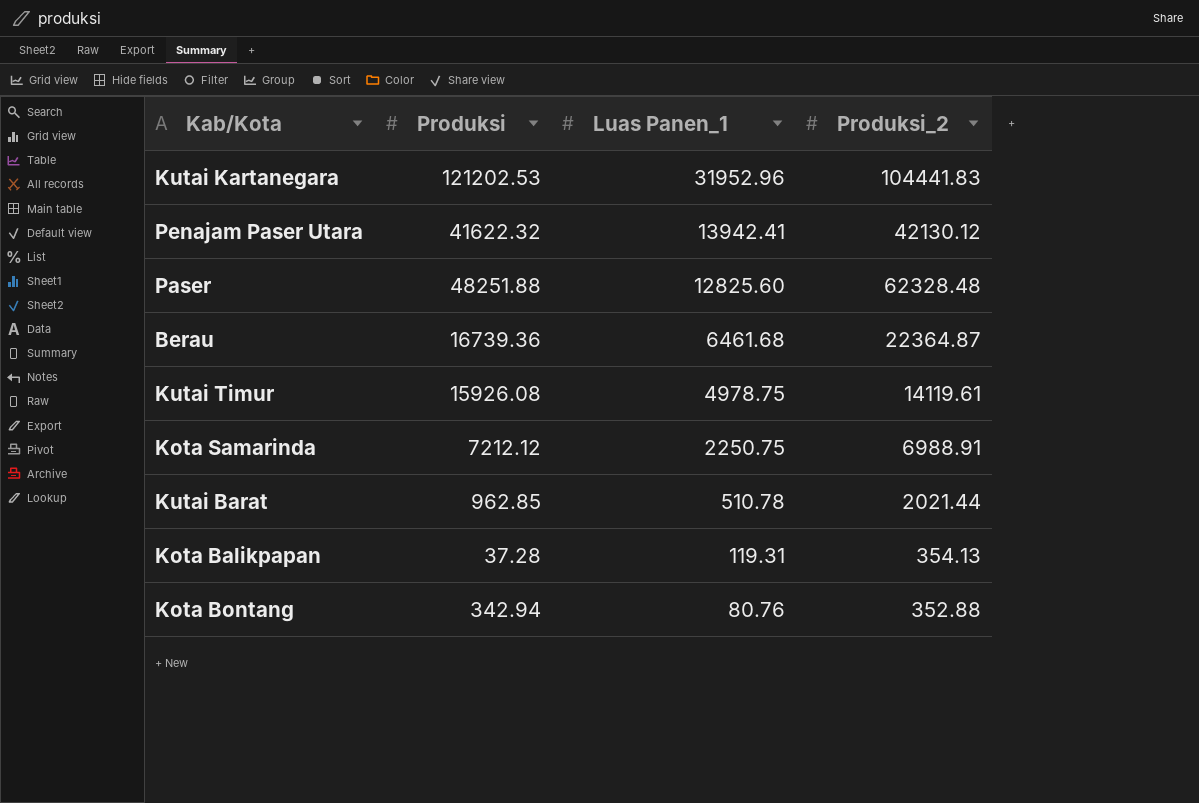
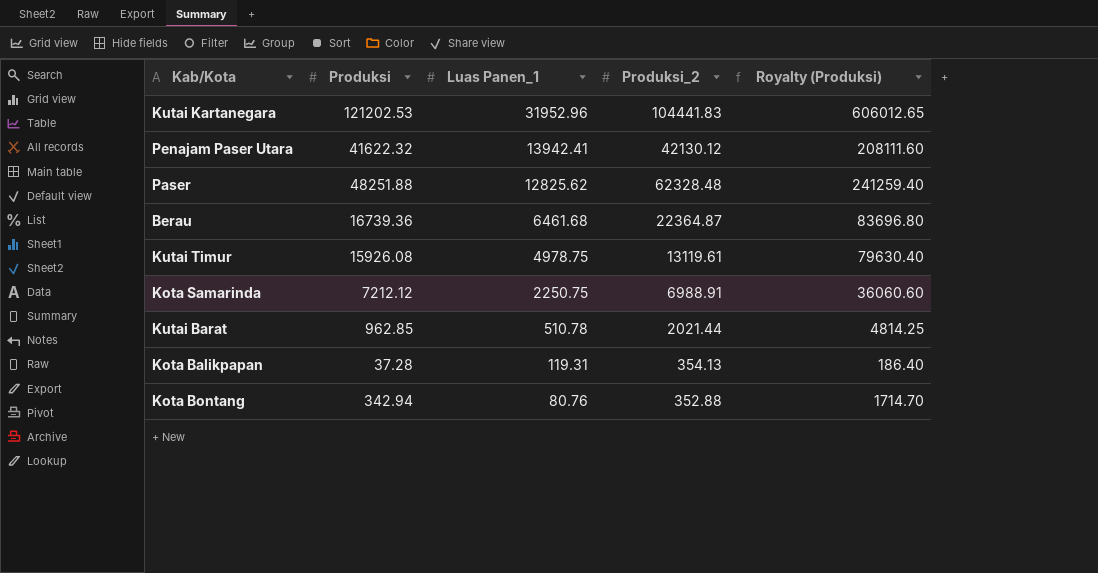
column Royalty (Produksi) | formula: none -> [Produksi] * 5
Paser | Luas Panen_1: 12825.60 -> 12825.62
Kutai Timur | Produksi_2: 14119.61 -> 13119.61

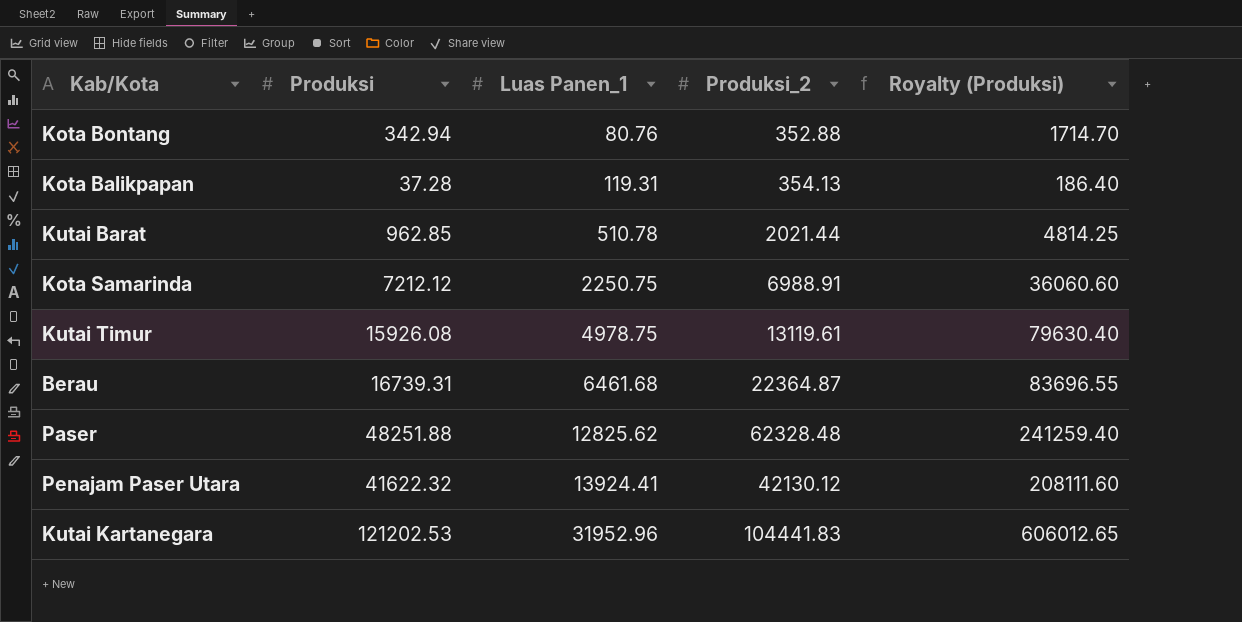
row order: Luas Panen_1 descending -> Luas Panen_1 ascending
Berau | Produksi: 16739.36 -> 16739.31
Berau | Royalty (Produksi): 83696.80 -> 83696.55
Penajam Paser Utara | Luas Panen_1: 13942.41 -> 13924.41

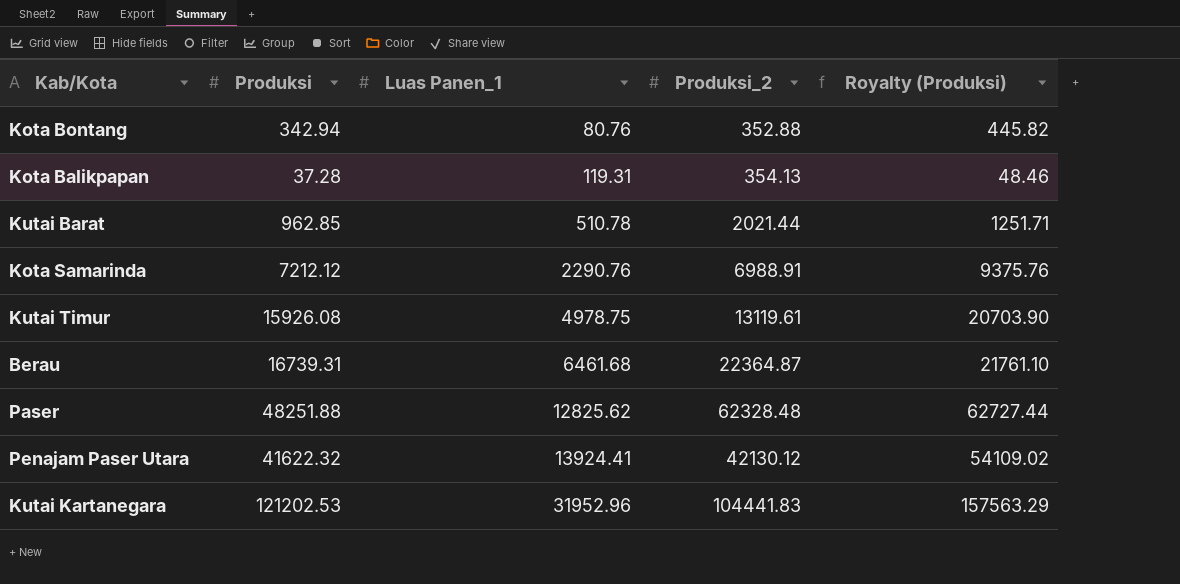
column Royalty (Produksi) | formula: [Produksi] * 5 -> [Produksi] * 1.3
Kota Samarinda | Luas Panen_1: 2250.75 -> 2290.76

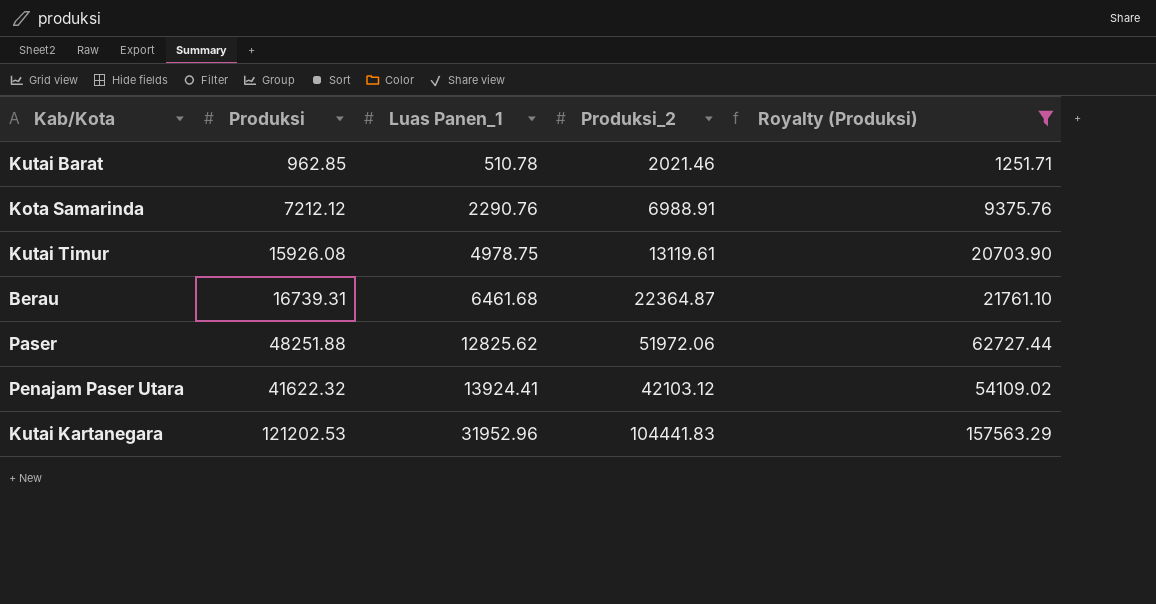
filter: none -> Royalty (Produksi) >= 1251.71
Kutai Barat | Produksi_2: 2021.44 -> 2021.46
Paser | Produksi_2: 62328.48 -> 51972.06
Penajam Paser Utara | Produksi_2: 42130.12 -> 42103.12

